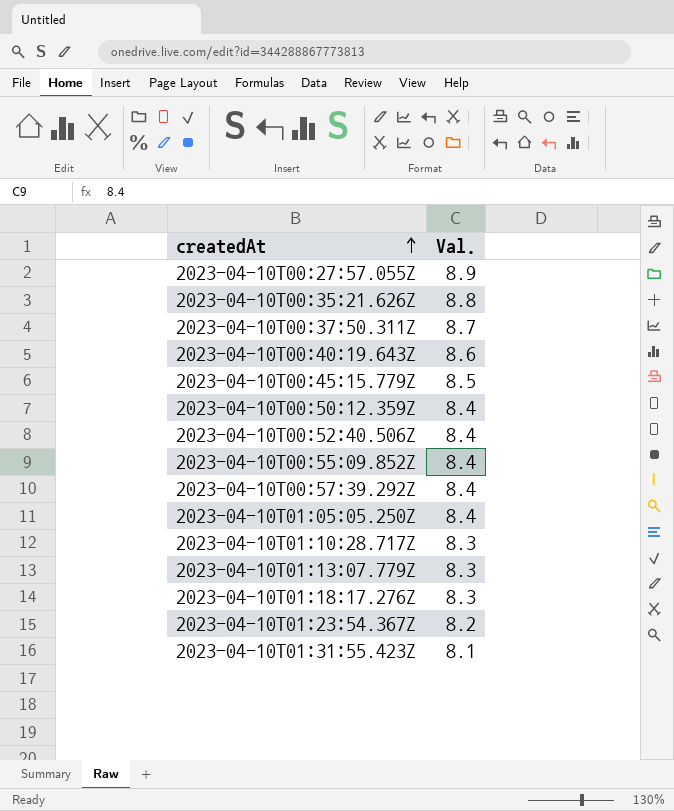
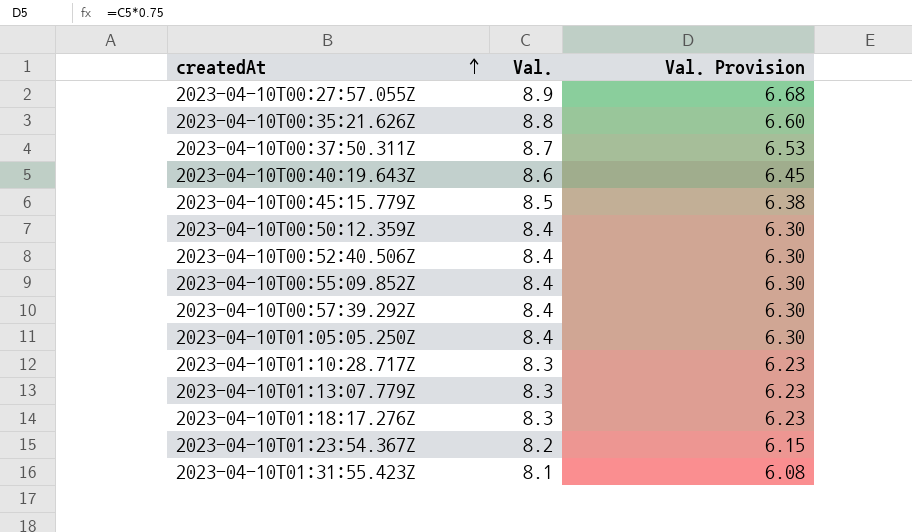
column Val. Provision | formula: none -> [Val.] * 0.75

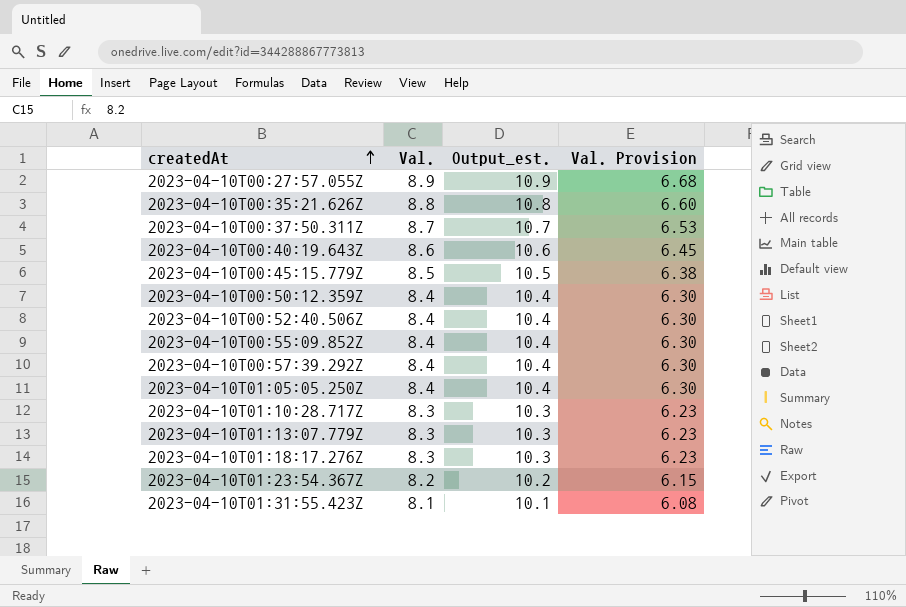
column Output_est. | formula: none -> [Val.] + 2

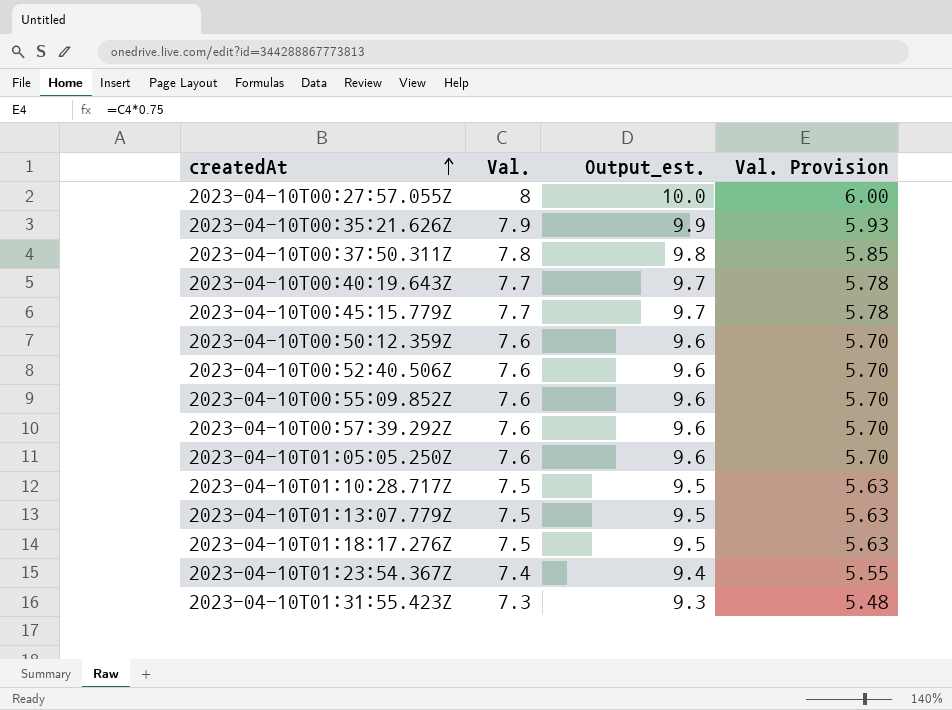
2023-04-10T00:27:57.055Z | Val.: 8.9 -> 8
2023-04-10T00:27:57.055Z | Output_est.: 10.9 -> 10.0
2023-04-10T00:27:57.055Z | Val. Provision: 6.68 -> 6.00
2023-04-10T00:35:21.626Z | Val.: 8.8 -> 7.9
2023-04-10T00:35:21.626Z | Output_est.: 10.8 -> 9.9
2023-04-10T00:35:21.626Z | Val. Provision: 6.60 -> 5.93
2023-04-10T00:37:50.311Z | Val.: 8.7 -> 7.8
2023-04-10T00:37:50.311Z | Output_est.: 10.7 -> 9.8
2023-04-10T00:37:50.311Z | Val. Provision: 6.53 -> 5.85
2023-04-10T00:40:19.643Z | Val.: 8.6 -> 7.7
2023-04-10T00:40:19.643Z | Output_est.: 10.6 -> 9.7
2023-04-10T00:40:19.643Z | Val. Provision: 6.45 -> 5.78
2023-04-10T00:45:15.779Z | Val.: 8.5 -> 7.7
2023-04-10T00:45:15.779Z | Output_est.: 10.5 -> 9.7
2023-04-10T00:45:15.779Z | Val. Provision: 6.38 -> 5.78
2023-04-10T00:50:12.359Z | Val.: 8.4 -> 7.6
2023-04-10T00:50:12.359Z | Output_est.: 10.4 -> 9.6
2023-04-10T00:50:12.359Z | Val. Provision: 6.30 -> 5.70
2023-04-10T00:52:40.506Z | Val.: 8.4 -> 7.6
2023-04-10T00:52:40.506Z | Output_est.: 10.4 -> 9.6
2023-04-10T00:52:40.506Z | Val. Provision: 6.30 -> 5.70
2023-04-10T00:55:09.852Z | Val.: 8.4 -> 7.6
2023-04-10T00:55:09.852Z | Output_est.: 10.4 -> 9.6
2023-04-10T00:55:09.852Z | Val. Provision: 6.30 -> 5.70
2023-04-10T00:57:39.292Z | Val.: 8.4 -> 7.6
2023-04-10T00:57:39.292Z | Output_est.: 10.4 -> 9.6
2023-04-10T00:57:39.292Z | Val. Provision: 6.30 -> 5.70
2023-04-10T01:05:05.250Z | Val.: 8.4 -> 7.6
2023-04-10T01:05:05.250Z | Output_est.: 10.4 -> 9.6
2023-04-10T01:05:05.250Z | Val. Provision: 6.30 -> 5.70
2023-04-10T01:10:28.717Z | Val.: 8.3 -> 7.5
2023-04-10T01:10:28.717Z | Output_est.: 10.3 -> 9.5
2023-04-10T01:10:28.717Z | Val. Provision: 6.23 -> 5.63
2023-04-10T01:13:07.779Z | Val.: 8.3 -> 7.5
2023-04-10T01:13:07.779Z | Output_est.: 10.3 -> 9.5
2023-04-10T01:13:07.779Z | Val. Provision: 6.23 -> 5.63
2023-04-10T01:18:17.276Z | Val.: 8.3 -> 7.5
2023-04-10T01:18:17.276Z | Output_est.: 10.3 -> 9.5
2023-04-10T01:18:17.276Z | Val. Provision: 6.23 -> 5.63
2023-04-10T01:23:54.367Z | Val.: 8.2 -> 7.4
2023-04-10T01:23:54.367Z | Output_est.: 10.2 -> 9.4
2023-04-10T01:23:54.367Z | Val. Provision: 6.15 -> 5.55
2023-04-10T01:31:55.423Z | Val.: 8.1 -> 7.3
2023-04-10T01:31:55.423Z | Output_est.: 10.1 -> 9.3
2023-04-10T01:31:55.423Z | Val. Provision: 6.08 -> 5.48

